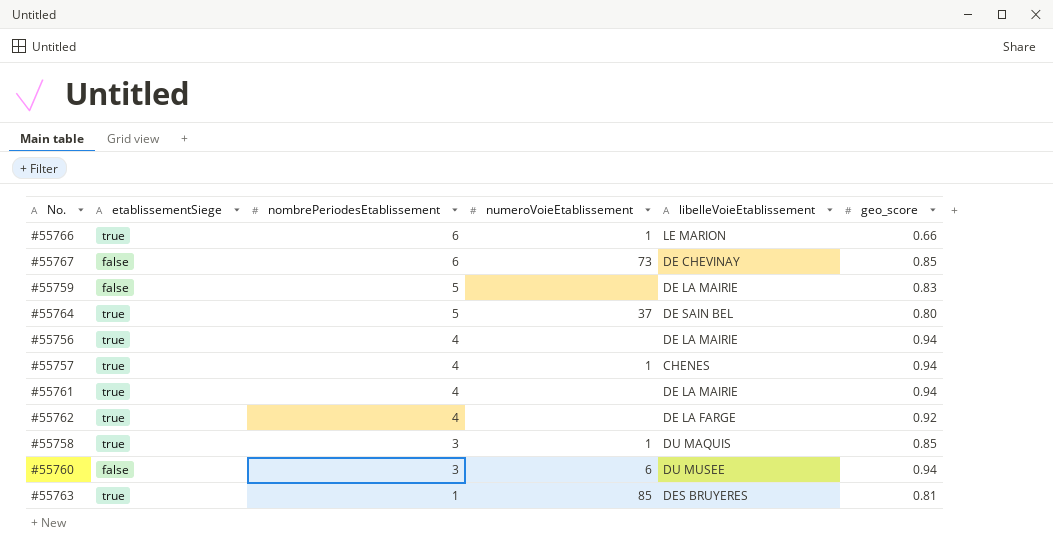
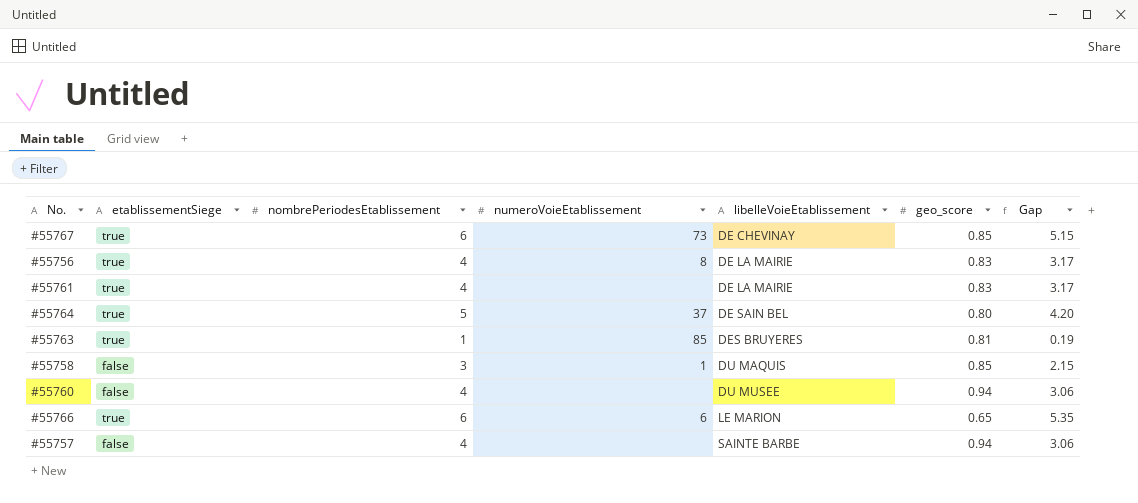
row order: nombrePeriodesEtablissement descending -> libelleVoieEtablissement ascending
column Gap | formula: none -> [nombrePeriodesEtablissement] - [geo_score]
row #55759: false | 5 | none | DE LA MAIRIE | 0.83 -> none
row #55762: true | 4 | none | DE LA FARGE | 0.92 -> none
#55767 | etablissementSiege: false -> true
#55756 | numeroVoieEtablissement: none -> 8
#55756 | geo_score: 0.94 -> 0.83
#55761 | geo_score: 0.94 -> 0.83
#55758 | etablissementSiege: true -> false
#55760 | nombrePeriodesEtablissement: 3 -> 4
#55760 | numeroVoieEtablissement: 6 -> none
#55766 | numeroVoieEtablissement: 1 -> 6
#55766 | geo_score: 0.66 -> 0.65
#55757 | etablissementSiege: true -> false
#55757 | numeroVoieEtablissement: 1 -> none
#55757 | libelleVoieEtablissement: CHENES -> SAINTE BARBE

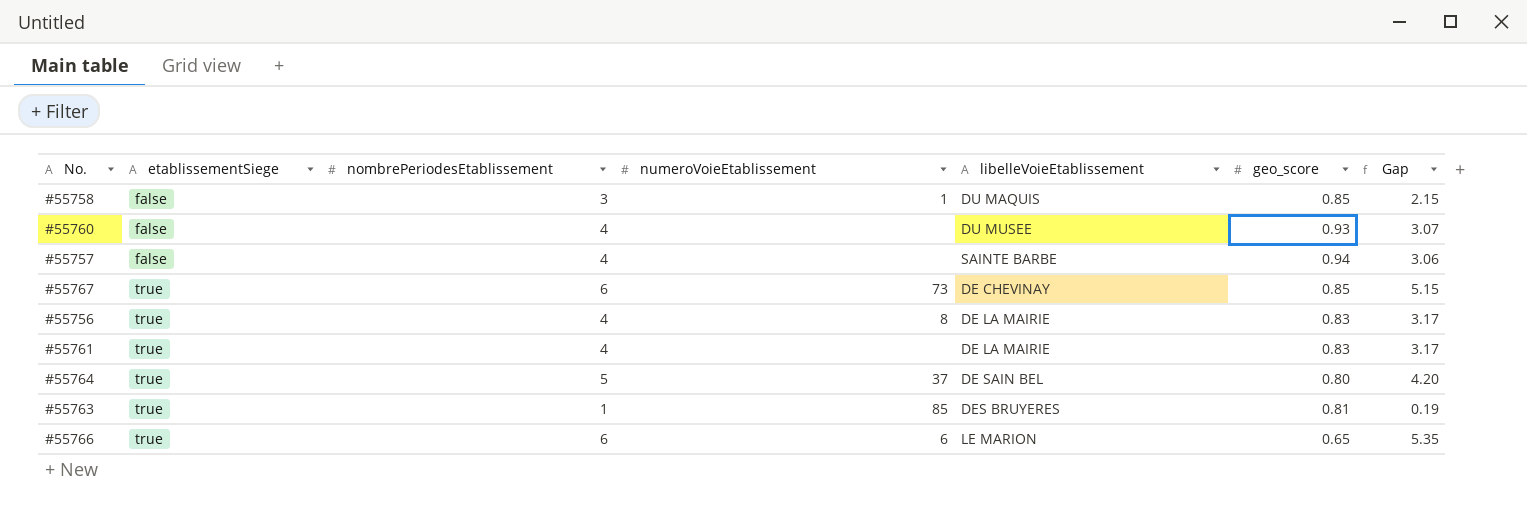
row order: libelleVoieEtablissement ascending -> etablissementSiege ascending
#55760 | geo_score: 0.94 -> 0.93
#55760 | Gap: 3.06 -> 3.07

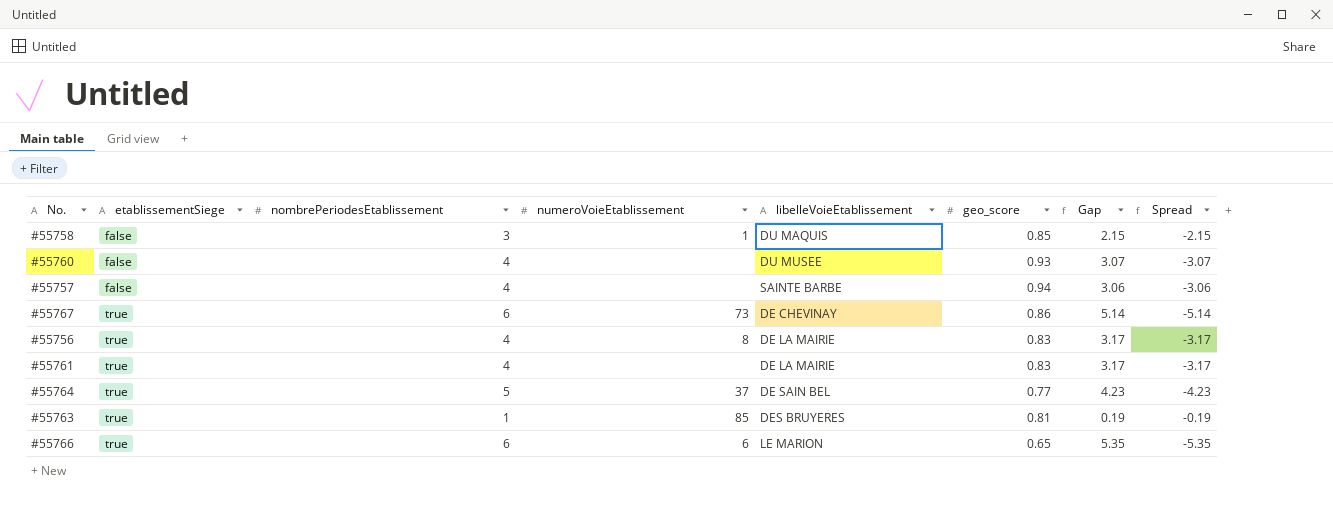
column Spread | formula: none -> [geo_score] - [nombrePeriodesEtablissement]
#55767 | geo_score: 0.85 -> 0.86
#55767 | Gap: 5.15 -> 5.14
#55764 | geo_score: 0.80 -> 0.77
#55764 | Gap: 4.20 -> 4.23

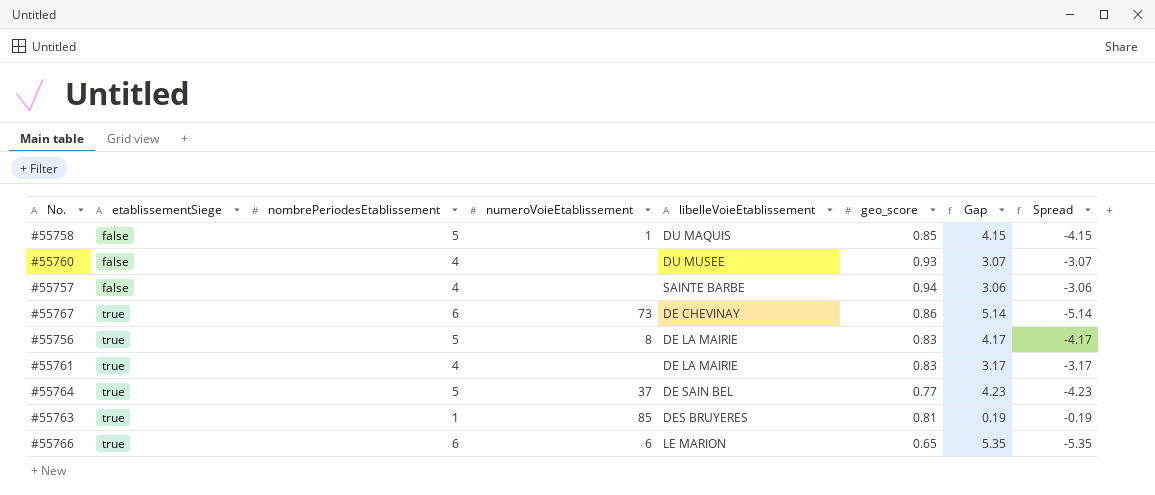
#55758 | nombrePeriodesEtablissement: 3 -> 5
#55758 | Gap: 2.15 -> 4.15
#55758 | Spread: -2.15 -> -4.15
#55756 | nombrePeriodesEtablissement: 4 -> 5
#55756 | Gap: 3.17 -> 4.17
#55756 | Spread: -3.17 -> -4.17

